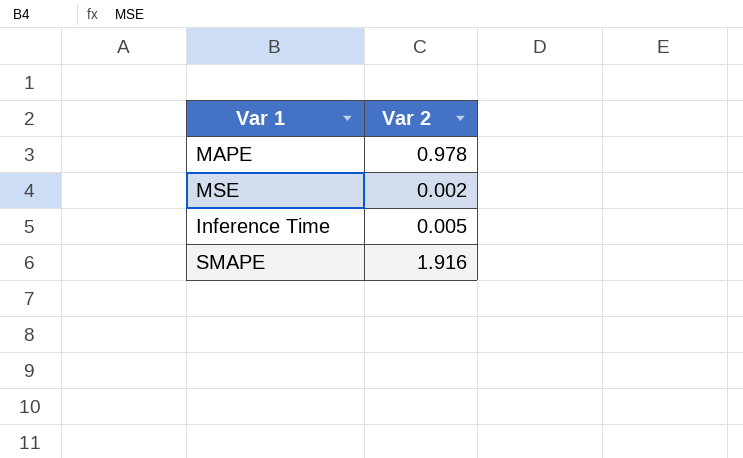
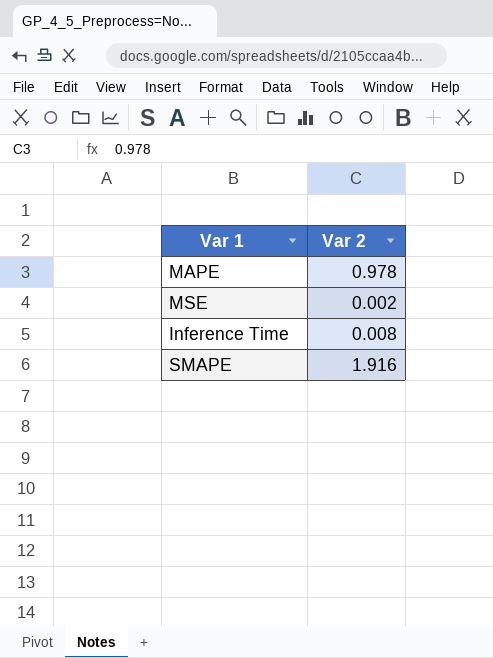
Inference Time | Var 2: 0.005 -> 0.008

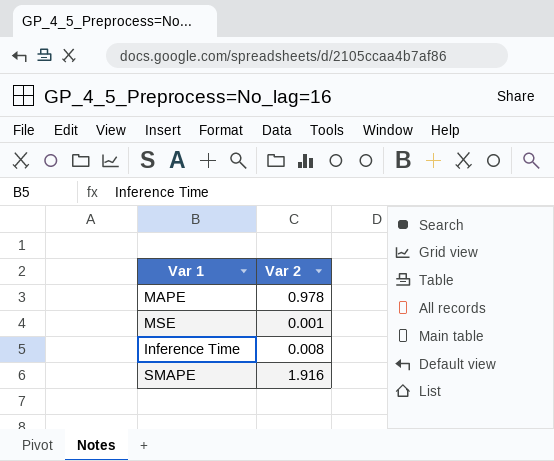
MSE | Var 2: 0.002 -> 0.001

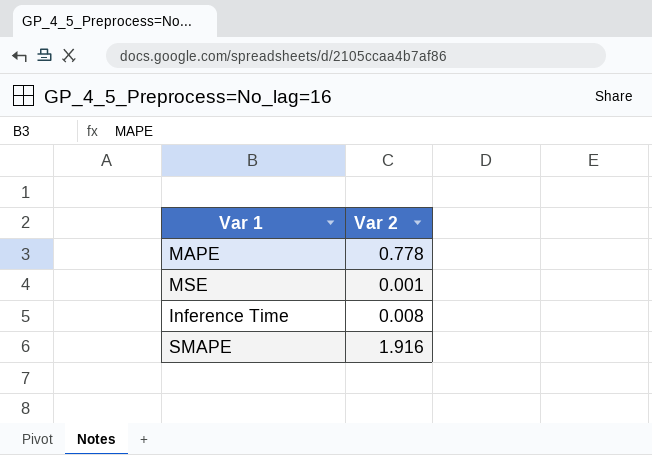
MAPE | Var 2: 0.978 -> 0.778

